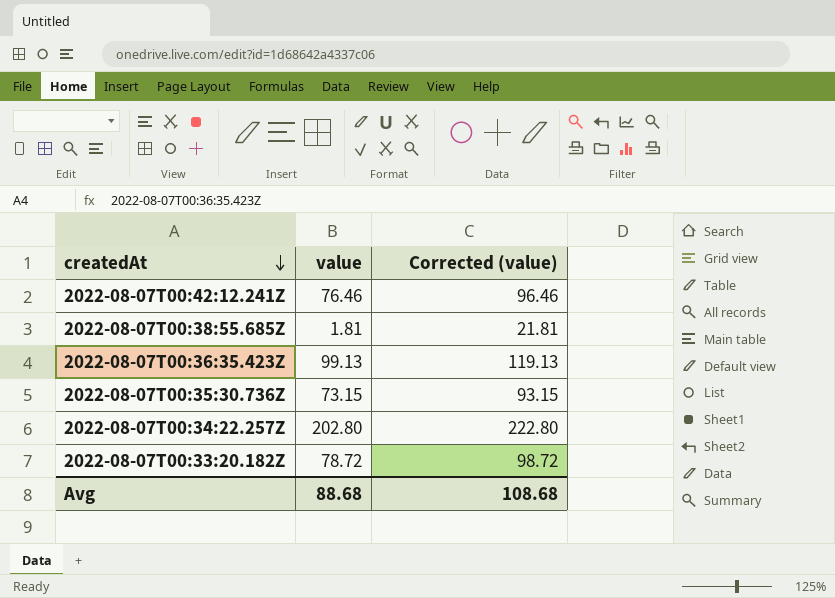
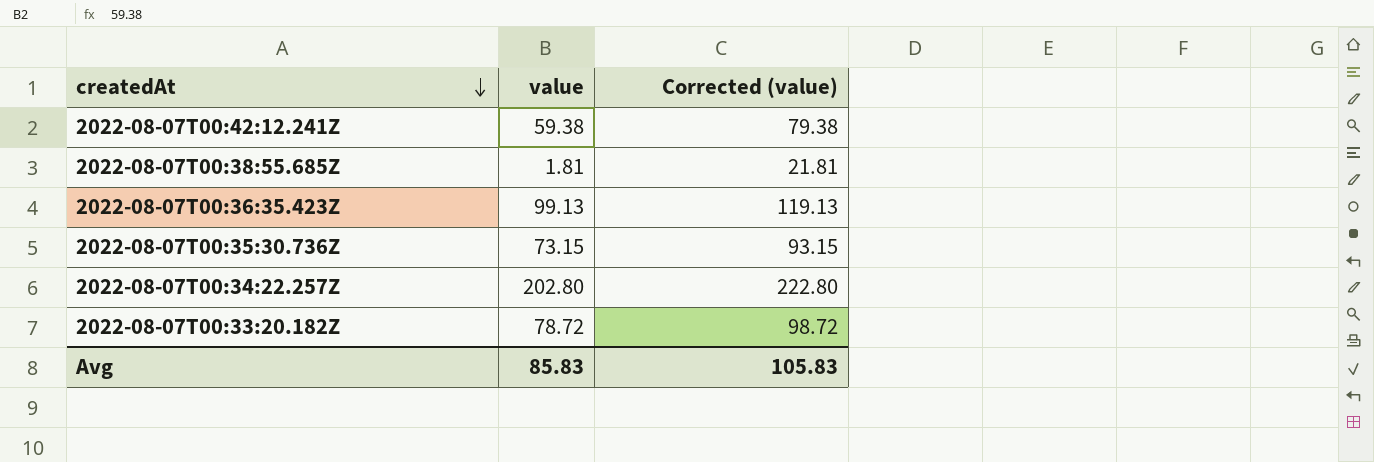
2022-08-07T00:42:12.241Z | value: 76.46 -> 59.38
2022-08-07T00:42:12.241Z | Corrected (value): 96.46 -> 79.38
Avg | value: 88.68 -> 85.83
Avg | Corrected (value): 108.68 -> 105.83

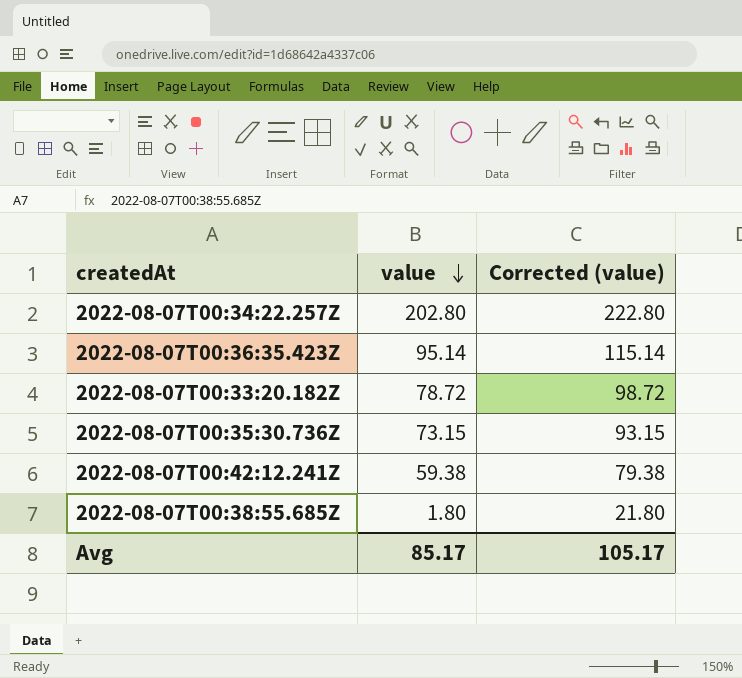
row order: createdAt descending -> value descending
2022-08-07T00:36:35.423Z | value: 99.13 -> 95.14
2022-08-07T00:36:35.423Z | Corrected (value): 119.13 -> 115.14
2022-08-07T00:38:55.685Z | value: 1.81 -> 1.80
2022-08-07T00:38:55.685Z | Corrected (value): 21.81 -> 21.80
Avg | value: 85.83 -> 85.17
Avg | Corrected (value): 105.83 -> 105.17

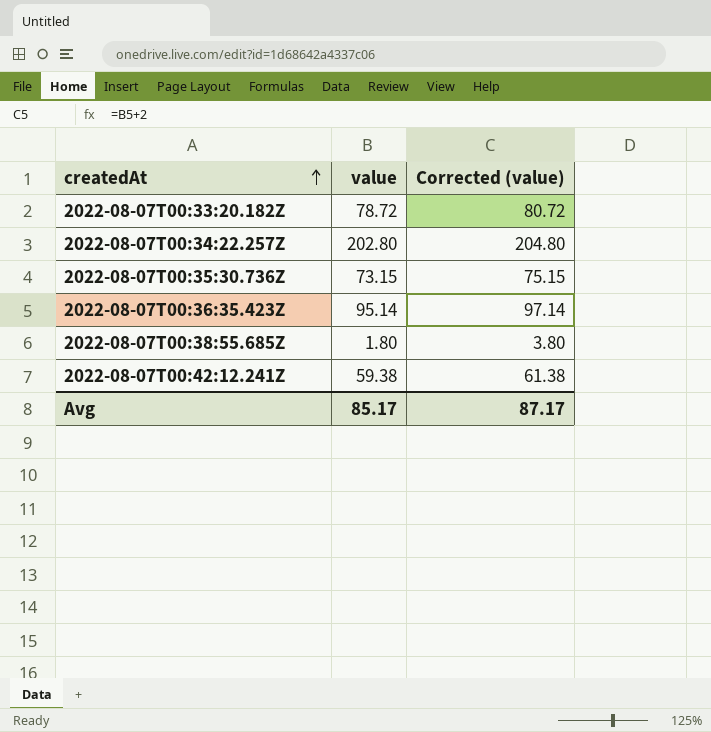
row order: value descending -> createdAt ascending
column Corrected (value) | formula: [value] + 20 -> [value] + 2
Avg | Corrected (value): 105.17 -> 87.17

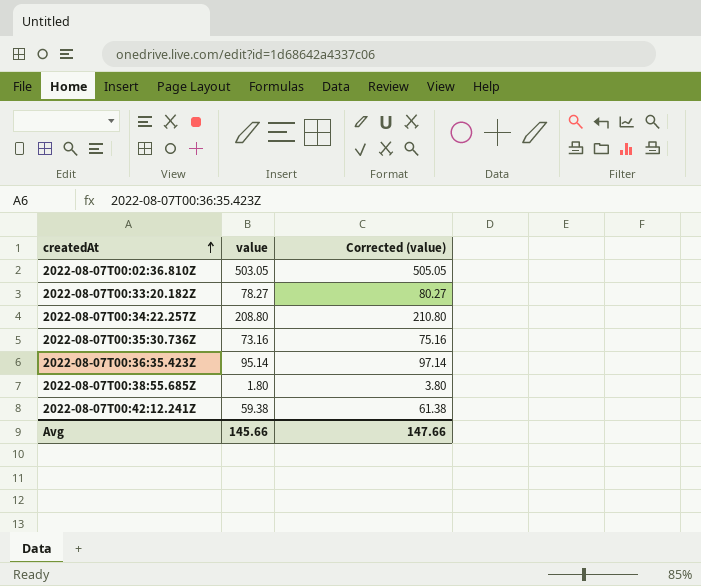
row 2022-08-07T00:02:36.810Z: none -> 503.05 | 505.05
2022-08-07T00:33:20.182Z | value: 78.72 -> 78.27
2022-08-07T00:33:20.182Z | Corrected (value): 80.72 -> 80.27
2022-08-07T00:34:22.257Z | value: 202.80 -> 208.80
2022-08-07T00:34:22.257Z | Corrected (value): 204.80 -> 210.80
2022-08-07T00:35:30.736Z | value: 73.15 -> 73.16
2022-08-07T00:35:30.736Z | Corrected (value): 75.15 -> 75.16
Avg | value: 85.17 -> 145.66
Avg | Corrected (value): 87.17 -> 147.66

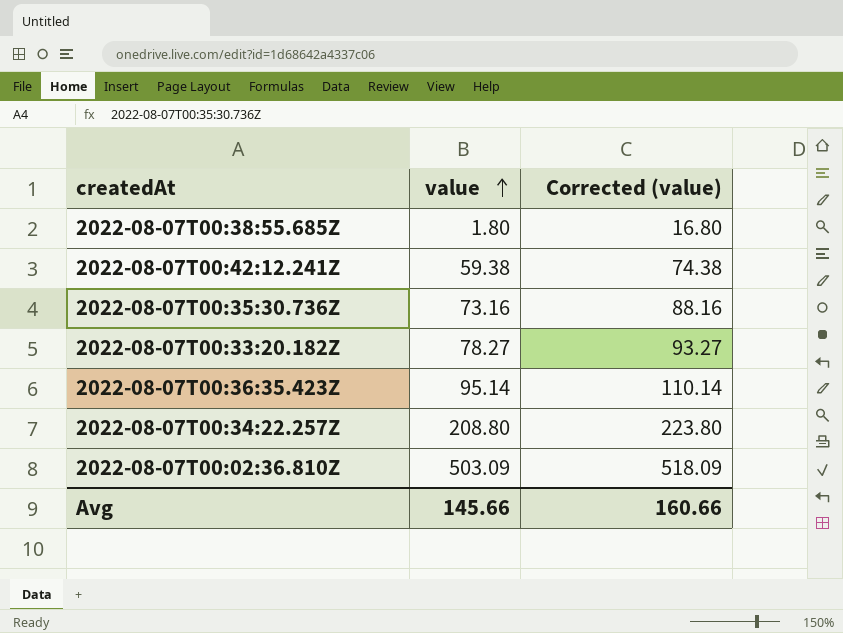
row order: createdAt ascending -> value ascending
column Corrected (value) | formula: [value] + 2 -> [value] + 15
2022-08-07T00:02:36.810Z | value: 503.05 -> 503.09
Avg | Corrected (value): 147.66 -> 160.66

